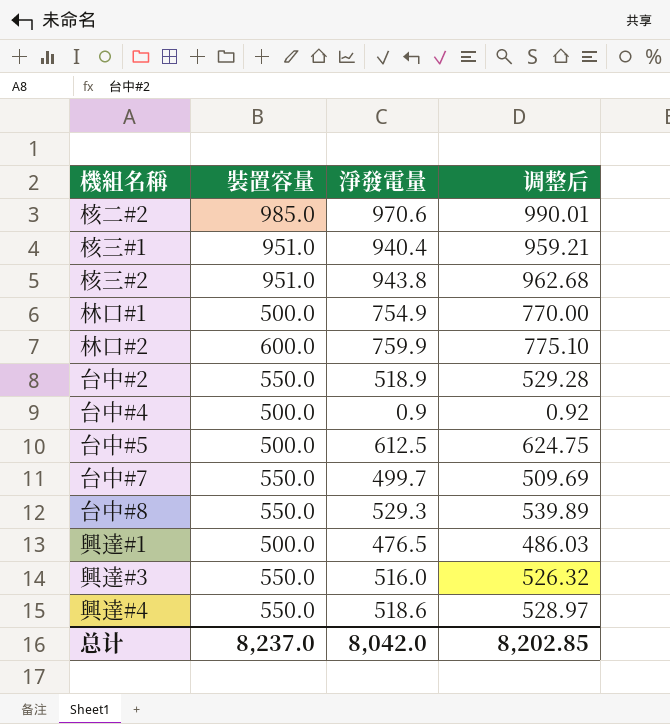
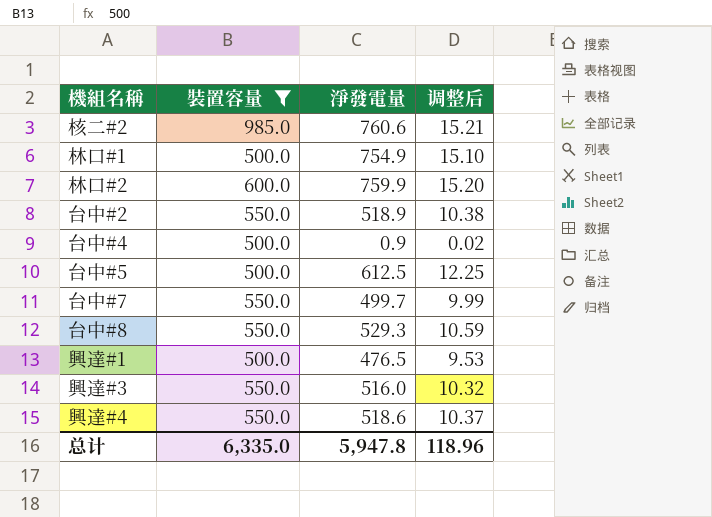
filter: none -> 裝置容量 != 951.0
column 调整后 | formula: [淨發電量] * 1.02 -> [淨發電量] * 0.02
核二#2 | 淨發電量: 970.6 -> 760.6
总计 | 裝置容量: 8,237.0 -> 6,335.0
总计 | 淨發電量: 8,042.0 -> 5,947.8
总计 | 调整后: 8,202.85 -> 118.96

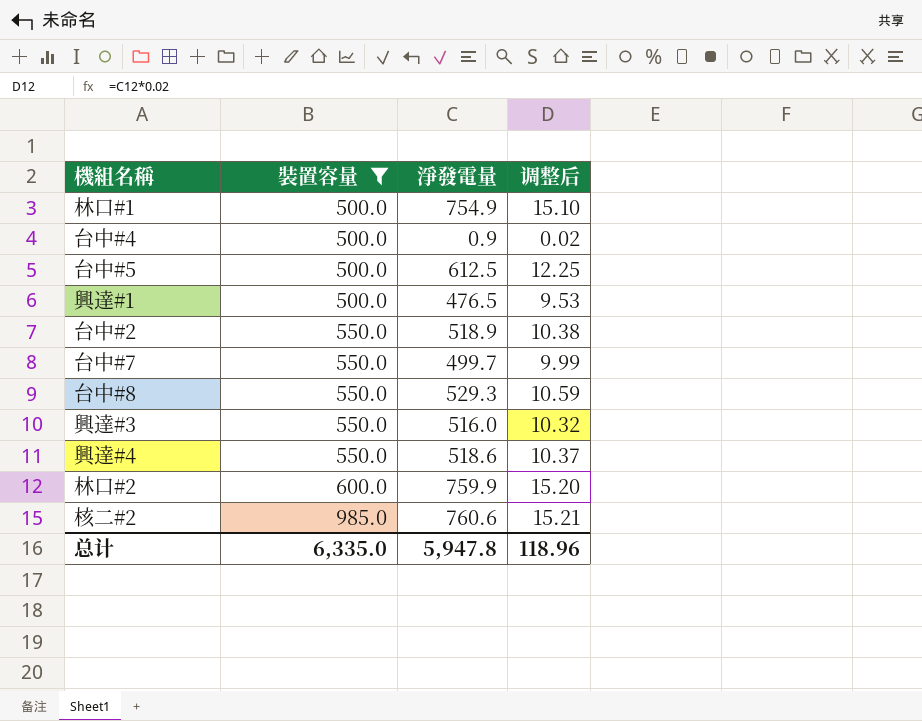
row order: none -> 裝置容量 ascending

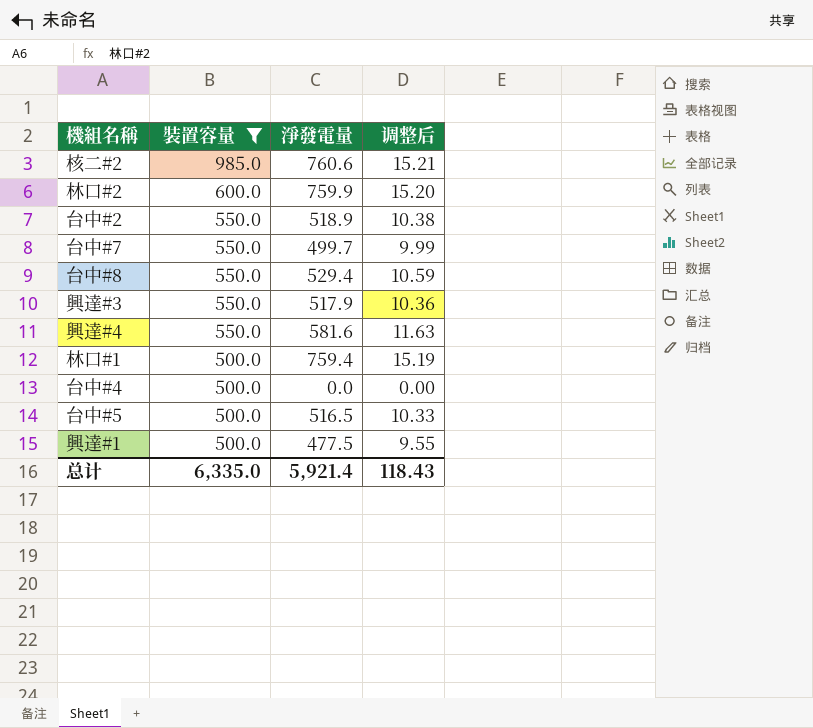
row order: 裝置容量 ascending -> 裝置容量 descending
台中#8 | 淨發電量: 529.3 -> 529.4
興達#3 | 淨發電量: 516.0 -> 517.9
興達#3 | 调整后: 10.32 -> 10.36
興達#4 | 淨發電量: 518.6 -> 581.6
興達#4 | 调整后: 10.37 -> 11.63
林口#1 | 淨發電量: 754.9 -> 759.4
林口#1 | 调整后: 15.10 -> 15.19
台中#4 | 淨發電量: 0.9 -> 0.0
台中#4 | 调整后: 0.02 -> 0.00
台中#5 | 淨發電量: 612.5 -> 516.5
台中#5 | 调整后: 12.25 -> 10.33
興達#1 | 淨發電量: 476.5 -> 477.5
興達#1 | 调整后: 9.53 -> 9.55
总计 | 淨發電量: 5,947.8 -> 5,921.4
总计 | 调整后: 118.96 -> 118.43

